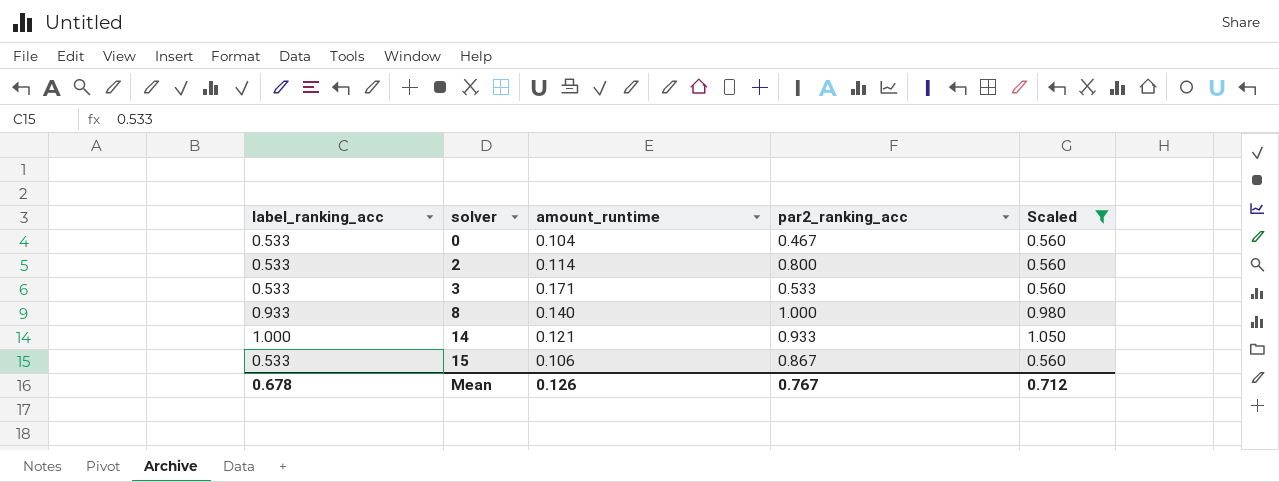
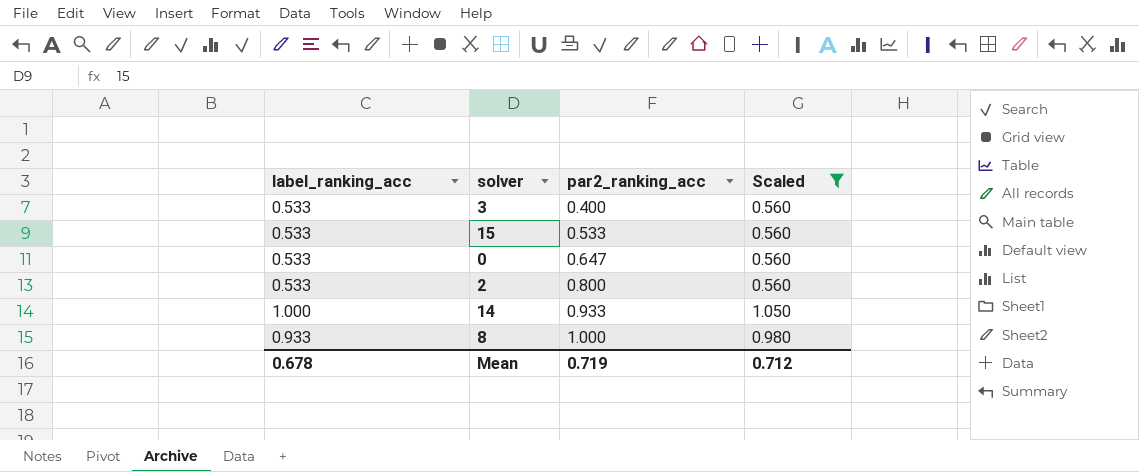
row order: solver ascending -> par2_ranking_acc ascending
column amount_runtime | position: 3 -> none
3 | par2_ranking_acc: 0.533 -> 0.400
15 | par2_ranking_acc: 0.867 -> 0.533
0 | par2_ranking_acc: 0.467 -> 0.647
Mean | par2_ranking_acc: 0.767 -> 0.719

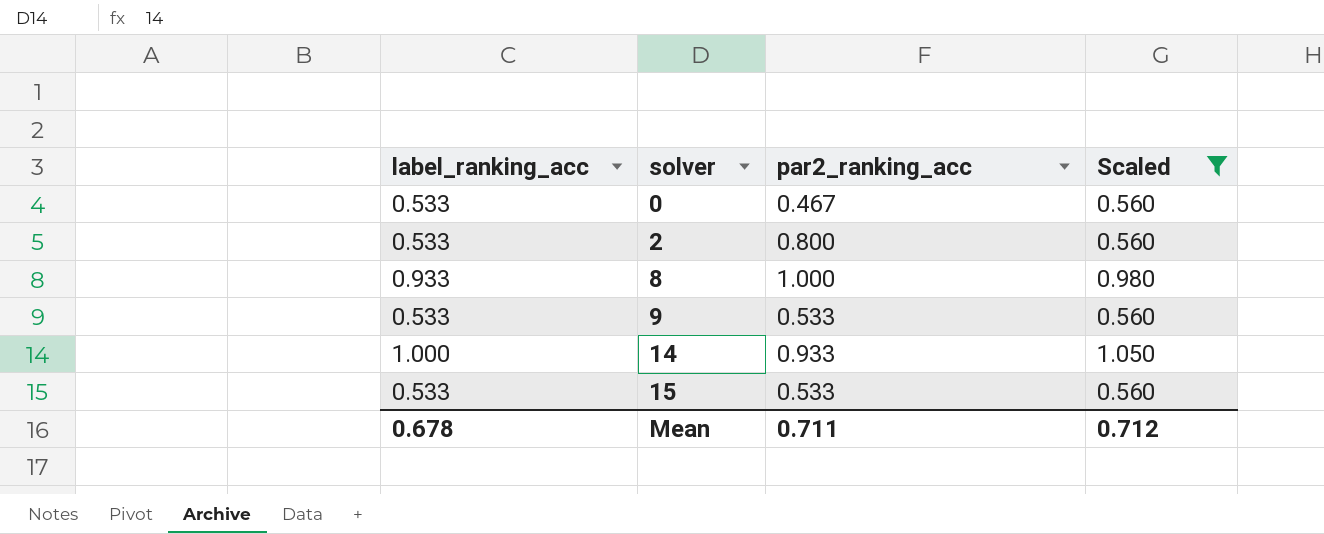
row order: par2_ranking_acc ascending -> solver ascending
row 3: 0.533 | 0.400 | 0.560 -> none
0 | par2_ranking_acc: 0.647 -> 0.467
row 9: none -> 0.533 | 0.533 | 0.560
Mean | par2_ranking_acc: 0.719 -> 0.711

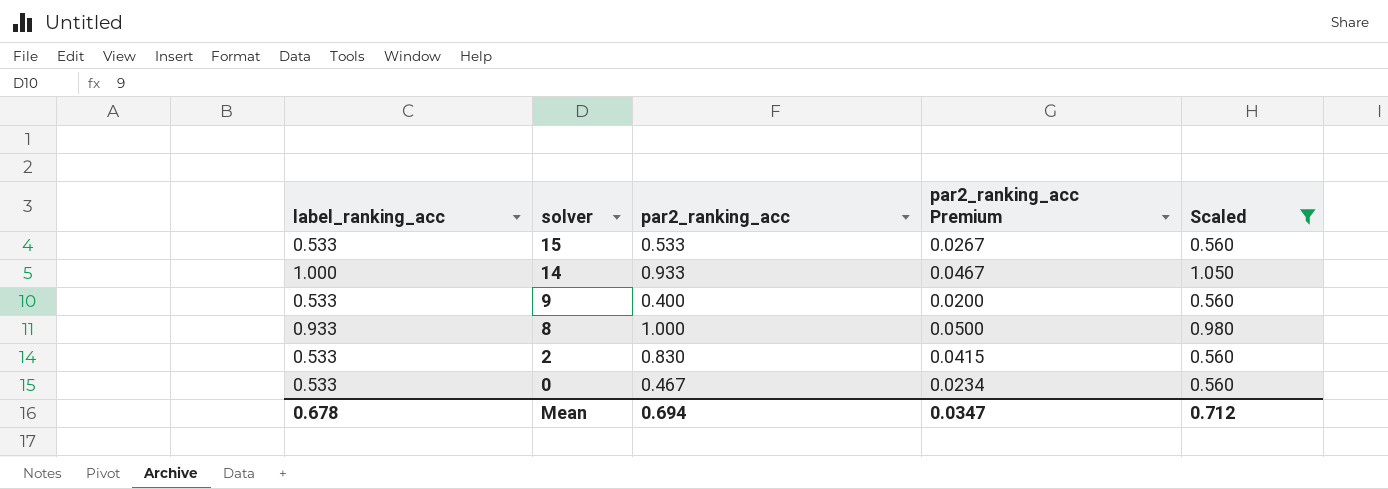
row order: solver ascending -> solver descending
column par2_ranking_acc Premium | formula: none -> [par2_ranking_acc] * 0.05
9 | par2_ranking_acc: 0.533 -> 0.400
2 | par2_ranking_acc: 0.800 -> 0.830
Mean | par2_ranking_acc: 0.711 -> 0.694

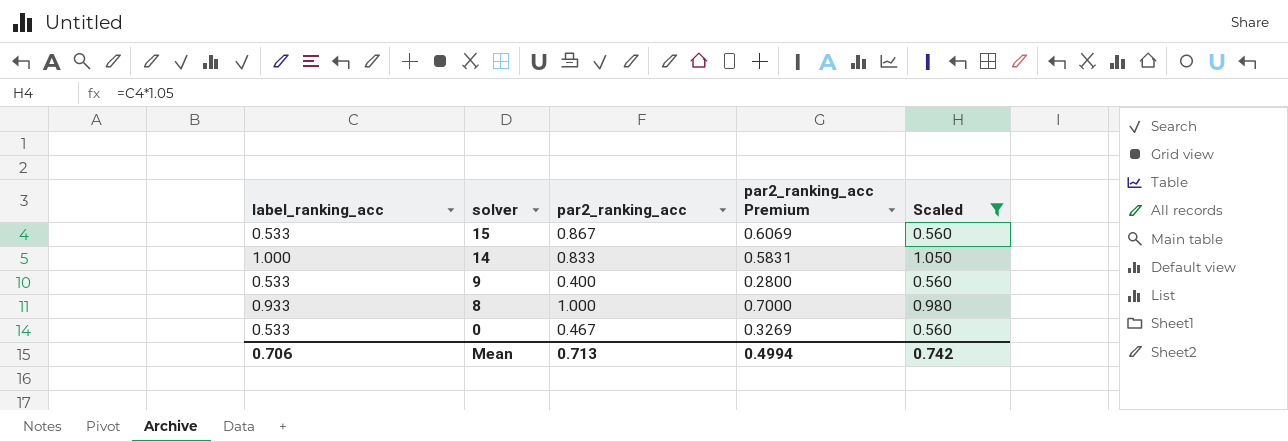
column par2_ranking_acc Premium | formula: [par2_ranking_acc] * 0.05 -> [par2_ranking_acc] * 0.7
row 2: 0.533 | 0.830 | 0.0415 | 0.560 -> none
15 | par2_ranking_acc: 0.533 -> 0.867
14 | par2_ranking_acc: 0.933 -> 0.833
Mean | label_ranking_acc: 0.678 -> 0.706
Mean | par2_ranking_acc: 0.694 -> 0.713
Mean | par2_ranking_acc Premium: 0.0347 -> 0.4994
Mean | Scaled: 0.712 -> 0.742

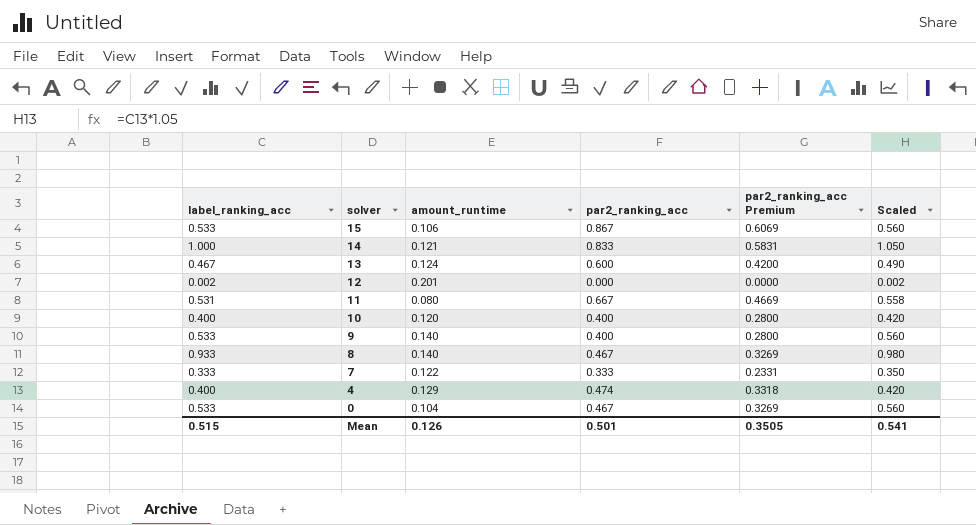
filter: Scaled >= 0.560 -> none
column amount_runtime | position: none -> 3
8 | par2_ranking_acc: 1.000 -> 0.467
8 | par2_ranking_acc Premium: 0.7000 -> 0.3269
Mean | label_ranking_acc: 0.706 -> 0.515
Mean | par2_ranking_acc: 0.713 -> 0.501
Mean | par2_ranking_acc Premium: 0.4994 -> 0.3505
Mean | Scaled: 0.742 -> 0.541

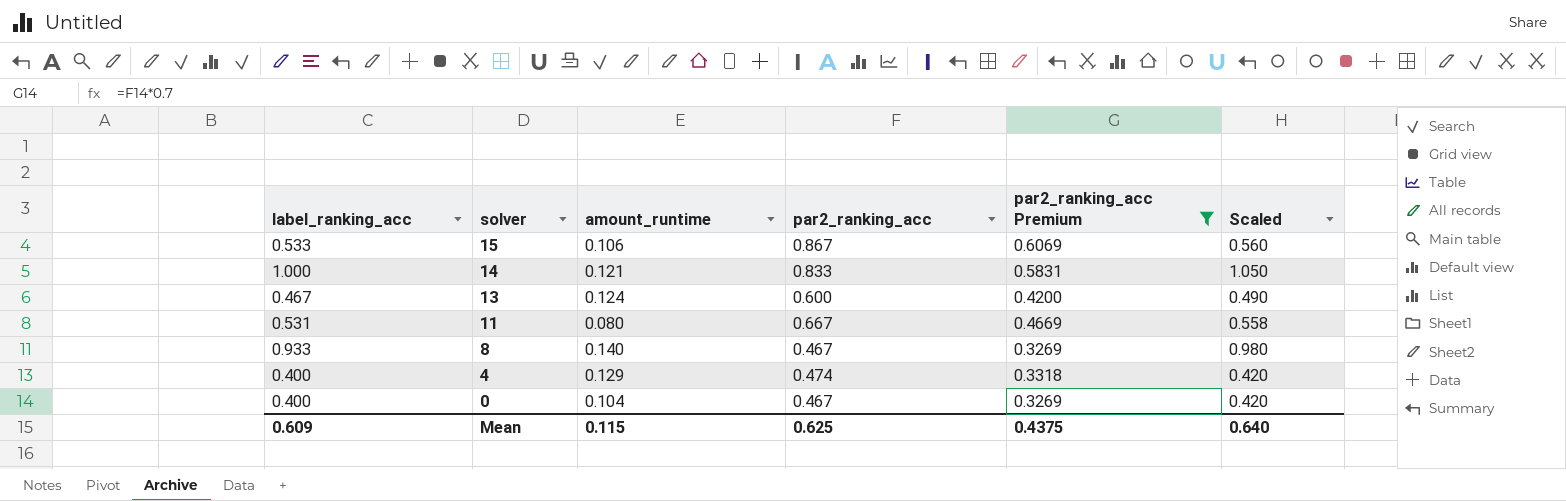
filter: none -> par2_ranking_acc Premium >= 0.3269
0 | label_ranking_acc: 0.533 -> 0.400
0 | Scaled: 0.560 -> 0.420
Mean | label_ranking_acc: 0.515 -> 0.609
Mean | amount_runtime: 0.126 -> 0.115
Mean | par2_ranking_acc: 0.501 -> 0.625
Mean | par2_ranking_acc Premium: 0.3505 -> 0.4375
Mean | Scaled: 0.541 -> 0.640

